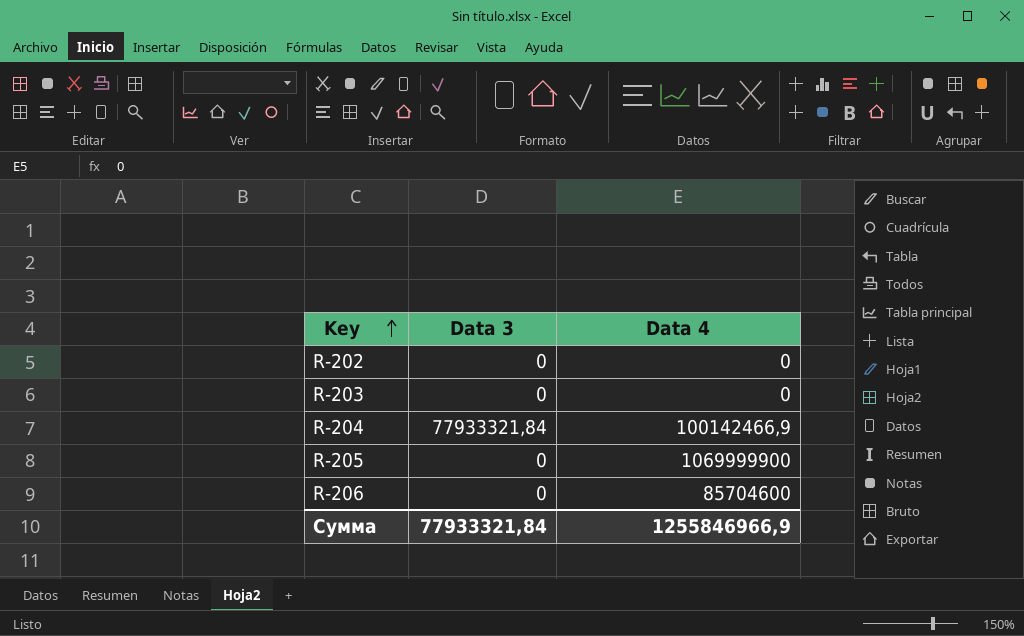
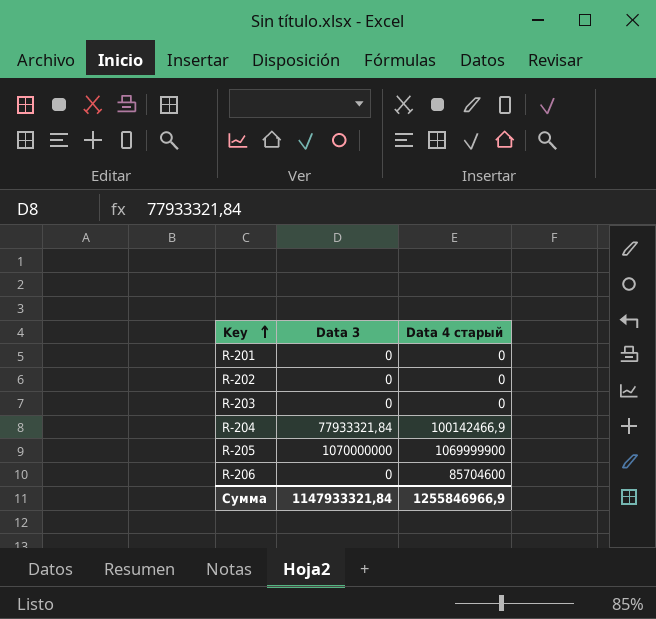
column name: Data 4 -> Data 4 старый
row R-201: none -> 0 | 0
R-205 | Data 3: 0 -> 1070000000
Сумма | Data 3: 77933321,84 -> 1147933321,84

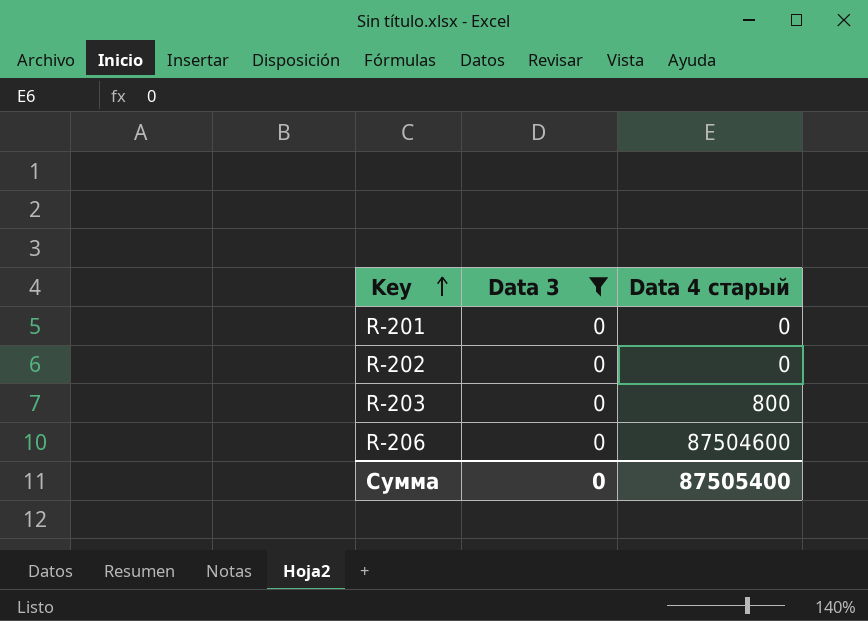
filter: none -> Data 3 = 0
R-203 | Data 4 старый: 0 -> 800
R-206 | Data 4 старый: 85704600 -> 87504600
Сумма | Data 3: 1147933321,84 -> 0
Сумма | Data 4 старый: 1255846966,9 -> 87505400

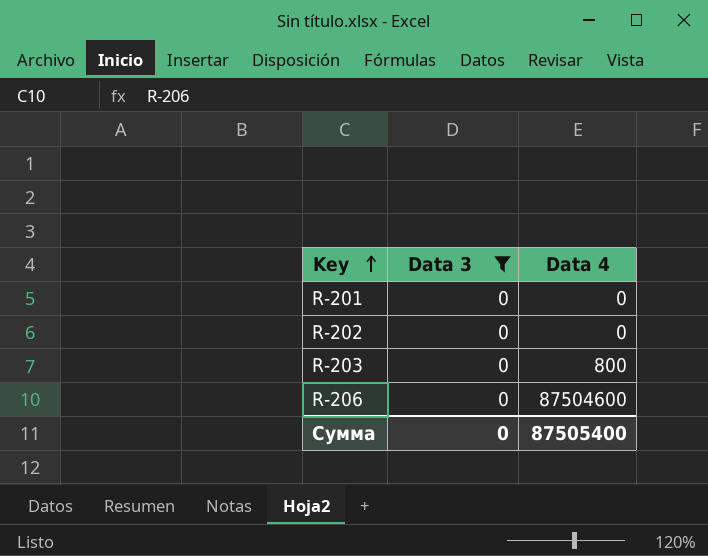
column name: Data 4 старый -> Data 4

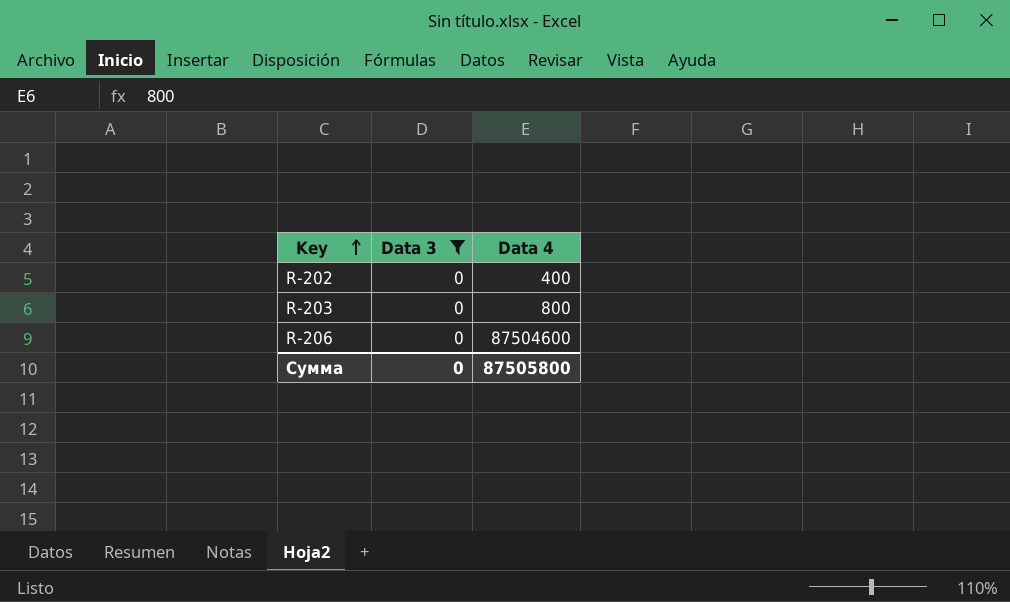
row R-201: 0 | 0 -> none
R-202 | Data 4: 0 -> 400
Сумма | Data 4: 87505400 -> 87505800

